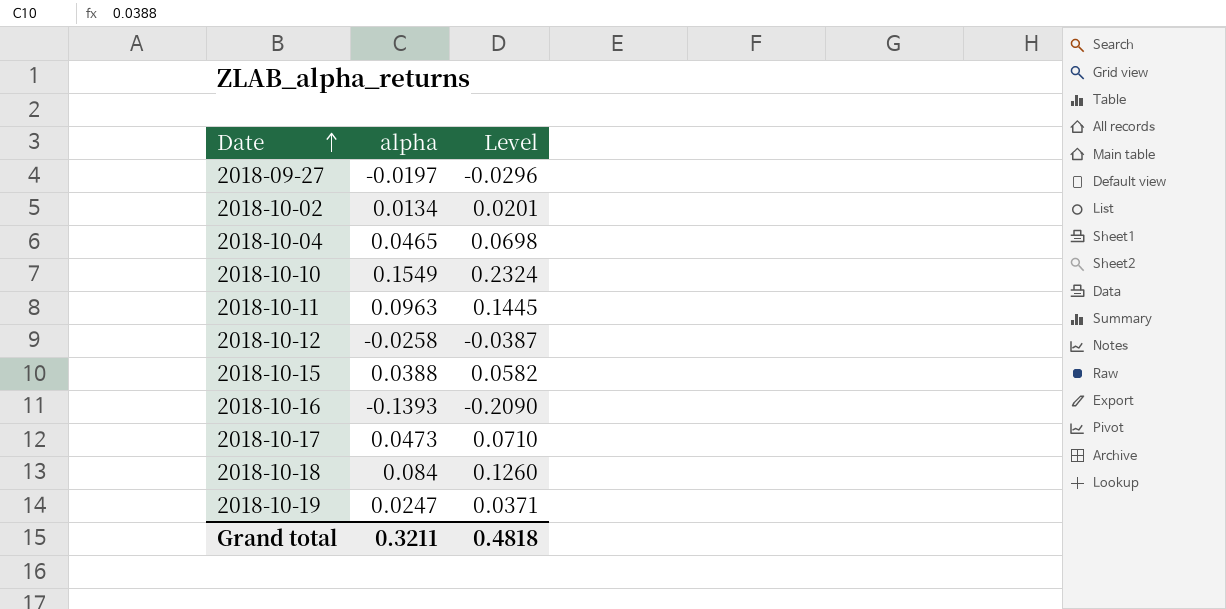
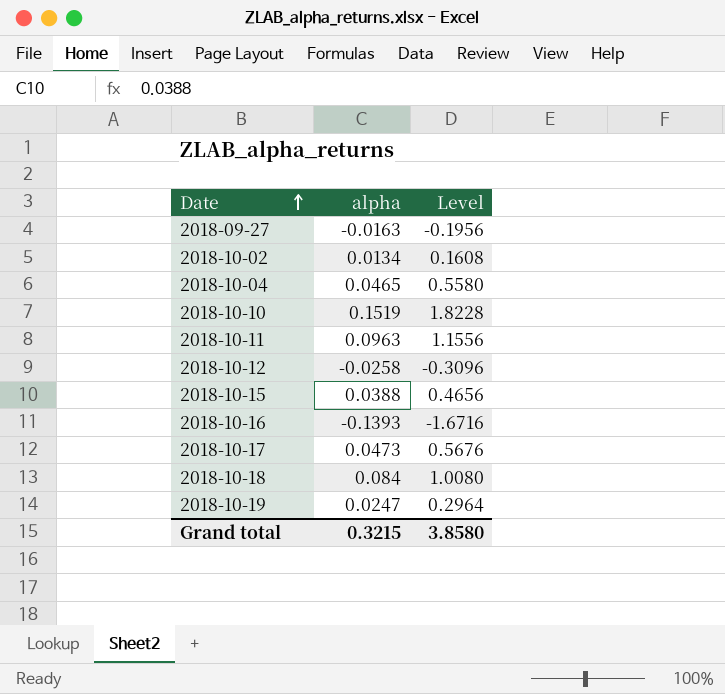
column Level | formula: [alpha] * 1.5 -> [alpha] * 12
2018-09-27 | alpha: -0.0197 -> -0.0163
2018-10-10 | alpha: 0.1549 -> 0.1519
Grand total | alpha: 0.3211 -> 0.3215
Grand total | Level: 0.4818 -> 3.8580

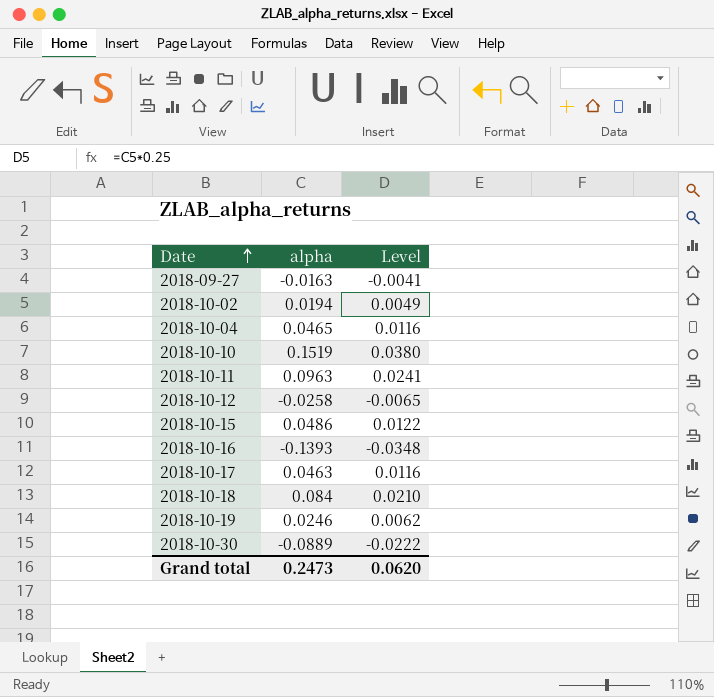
column Level | formula: [alpha] * 12 -> [alpha] * 0.25
2018-10-02 | alpha: 0.0134 -> 0.0194
2018-10-15 | alpha: 0.0388 -> 0.0486
2018-10-17 | alpha: 0.0473 -> 0.0463
2018-10-19 | alpha: 0.0247 -> 0.0246
row 2018-10-30: none -> -0.0889 | -0.0222
Grand total | alpha: 0.3215 -> 0.2473
Grand total | Level: 3.8580 -> 0.0620

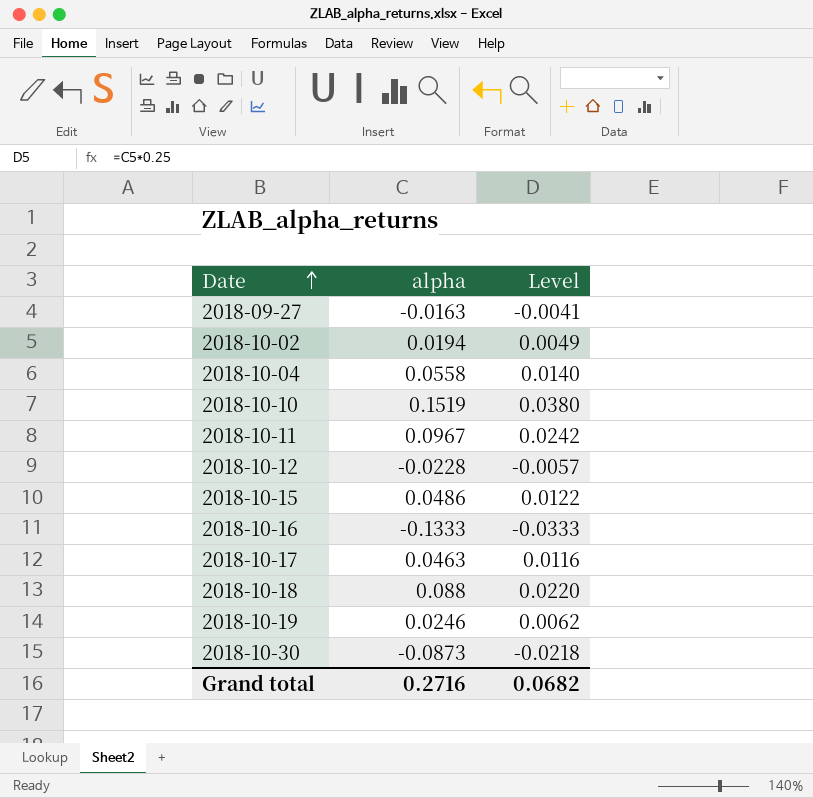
2018-10-04 | alpha: 0.0465 -> 0.0558
2018-10-04 | Level: 0.0116 -> 0.0140
2018-10-11 | alpha: 0.0963 -> 0.0967
2018-10-11 | Level: 0.0241 -> 0.0242
2018-10-12 | alpha: -0.0258 -> -0.0228
2018-10-12 | Level: -0.0065 -> -0.0057
2018-10-16 | alpha: -0.1393 -> -0.1333
2018-10-16 | Level: -0.0348 -> -0.0333
2018-10-18 | alpha: 0.084 -> 0.088
2018-10-18 | Level: 0.0210 -> 0.0220
2018-10-30 | alpha: -0.0889 -> -0.0873
2018-10-30 | Level: -0.0222 -> -0.0218
Grand total | alpha: 0.2473 -> 0.2716
Grand total | Level: 0.0620 -> 0.0682

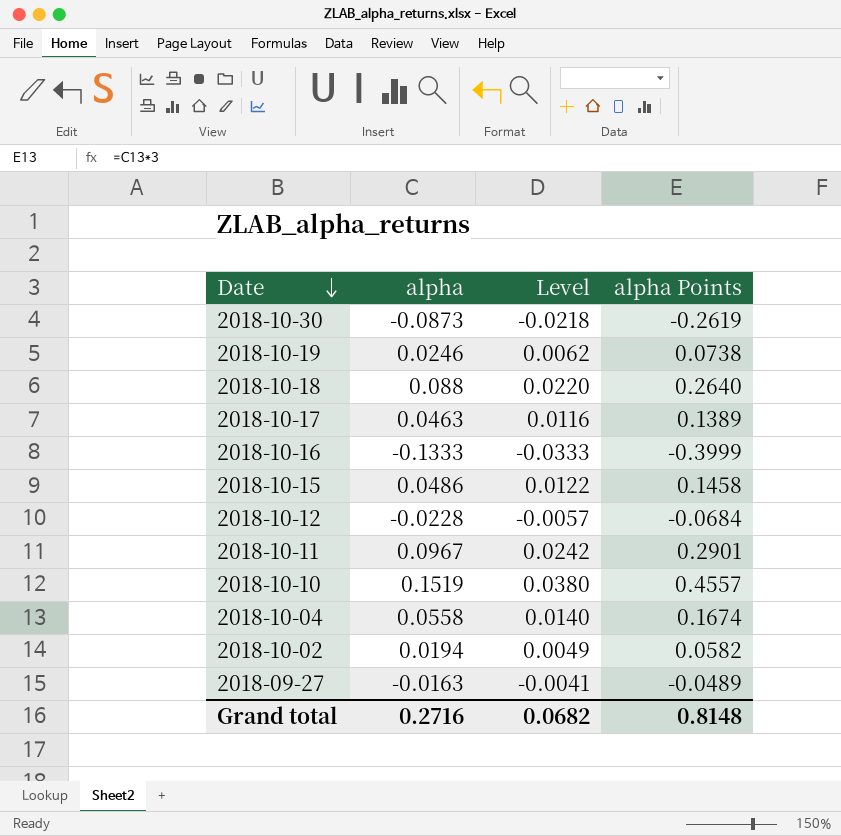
row order: Date ascending -> Date descending
column alpha Points | formula: none -> [alpha] * 3

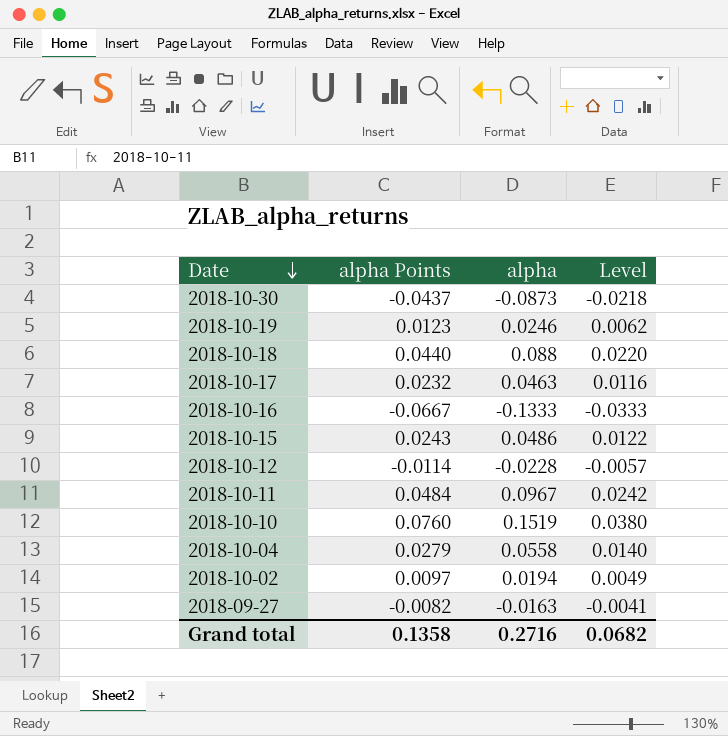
column alpha Points | formula: [alpha] * 3 -> [alpha] * 0.5
column alpha Points | position: 4 -> 2
Grand total | alpha Points: 0.8148 -> 0.1358

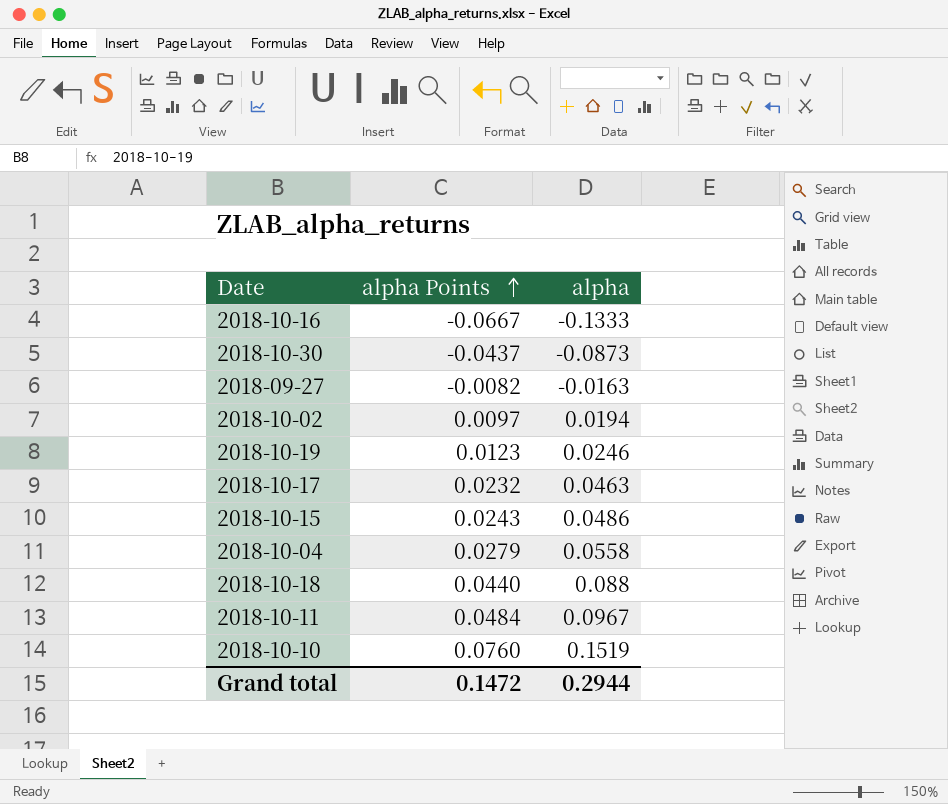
row order: Date descending -> alpha Points ascending
column Level | formula: [alpha] * 0.25 -> none
row 2018-10-12: -0.0114 | -0.0228 | -0.0057 -> none
Grand total | alpha Points: 0.1358 -> 0.1472
Grand total | alpha: 0.2716 -> 0.2944

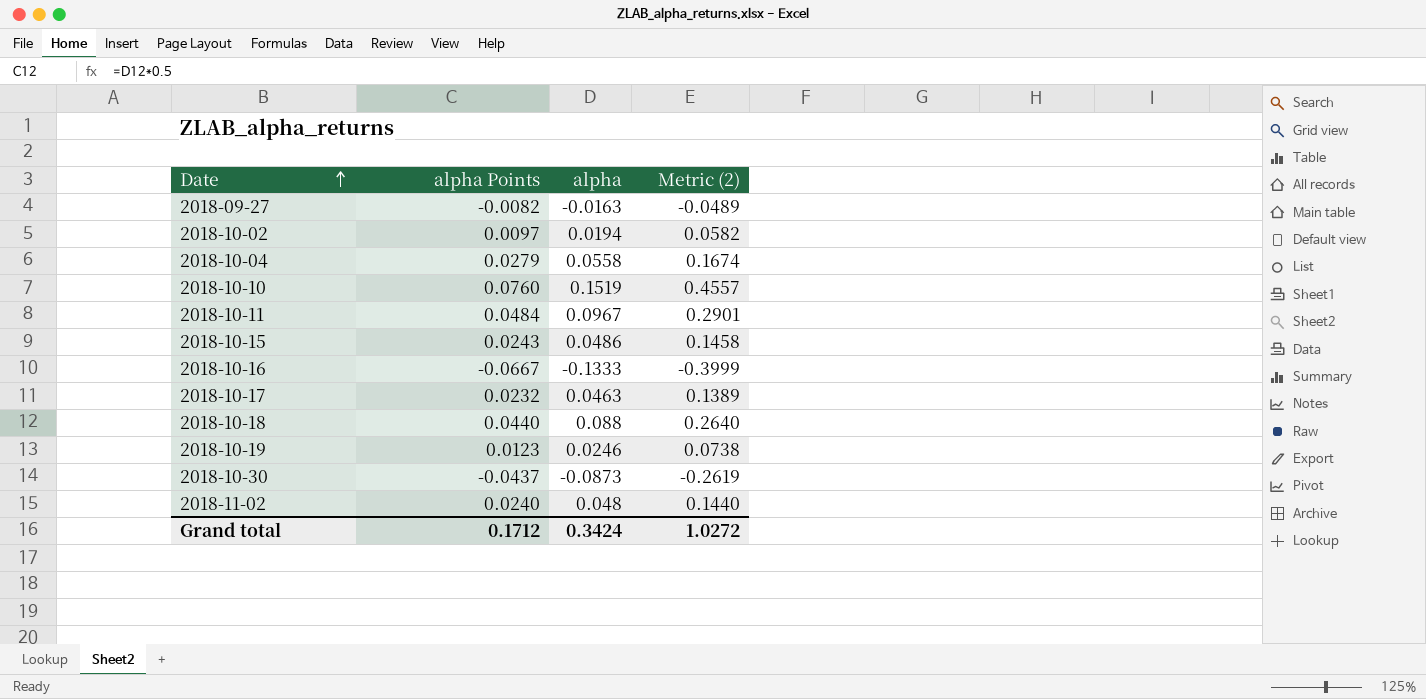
row order: alpha Points ascending -> Date ascending
column Metric (2) | formula: none -> [alpha] * 3
row 2018-11-02: none -> 0.0240 | 0.048 | 0.1440
Grand total | alpha Points: 0.1472 -> 0.1712
Grand total | alpha: 0.2944 -> 0.3424

